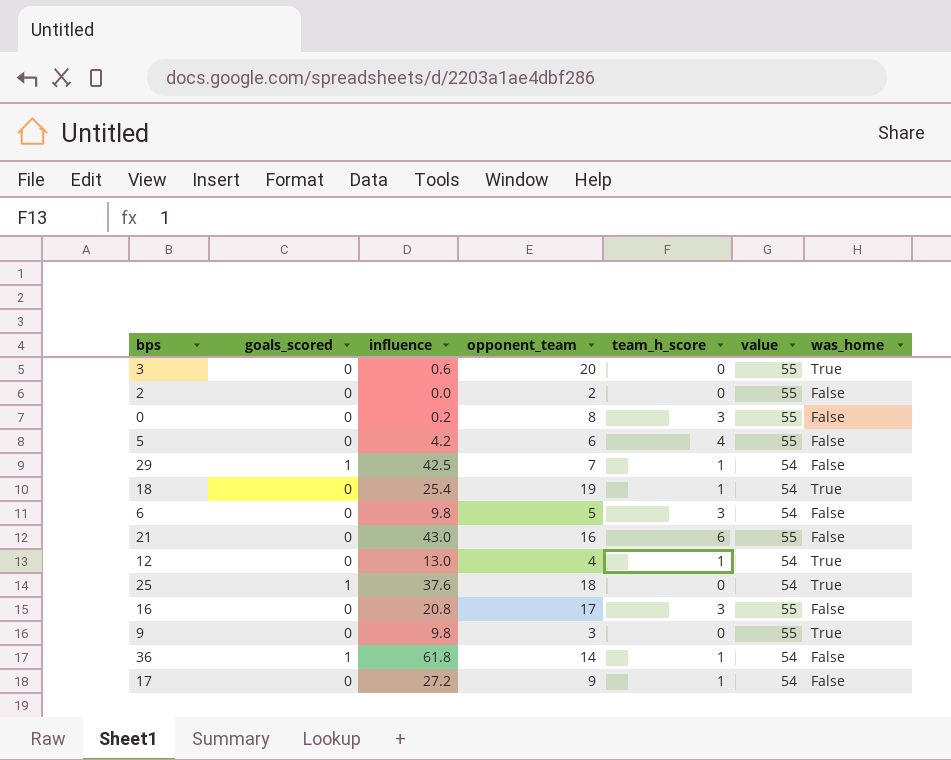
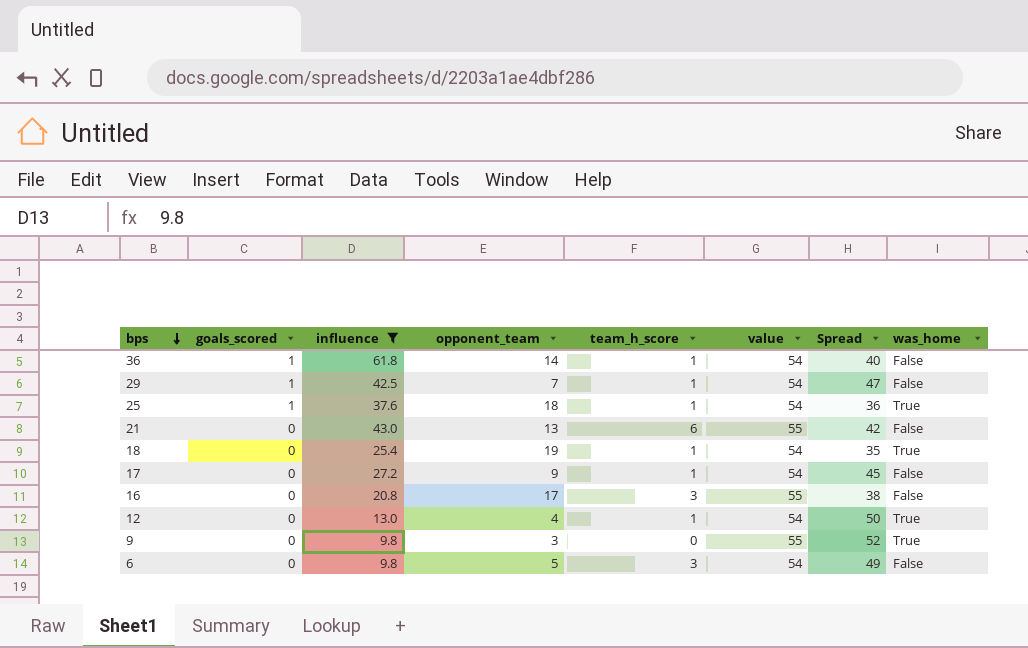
filter: none -> influence >= 9.8
row order: none -> bps descending
column Spread | formula: none -> [value] - [opponent_team]
25 | team_h_score: 0 -> 1
21 | opponent_team: 16 -> 13

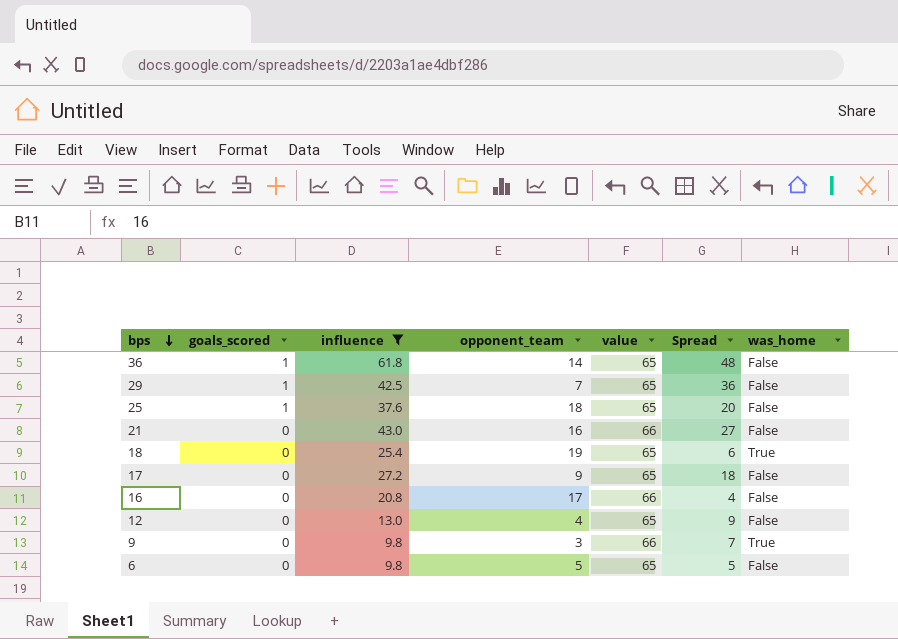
column team_h_score | position: 5 -> none
column Spread | formula: [value] - [opponent_team] -> [influence] - [opponent_team]
36 | value: 54 -> 65
29 | value: 54 -> 65
25 | value: 54 -> 65
25 | was_home: True -> False
21 | opponent_team: 13 -> 16
21 | value: 55 -> 66
18 | value: 54 -> 65
17 | value: 54 -> 65
16 | value: 55 -> 66
12 | value: 54 -> 65
12 | was_home: True -> False
9 | value: 55 -> 66
6 | value: 54 -> 65

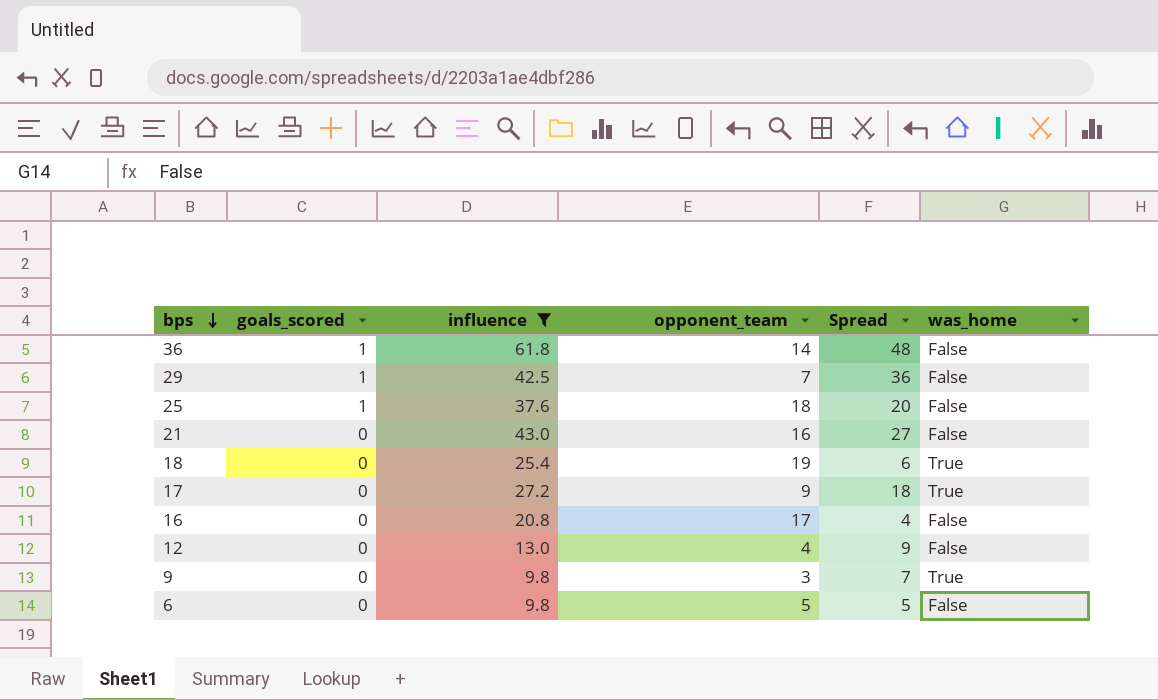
column value | position: 5 -> none
17 | was_home: False -> True

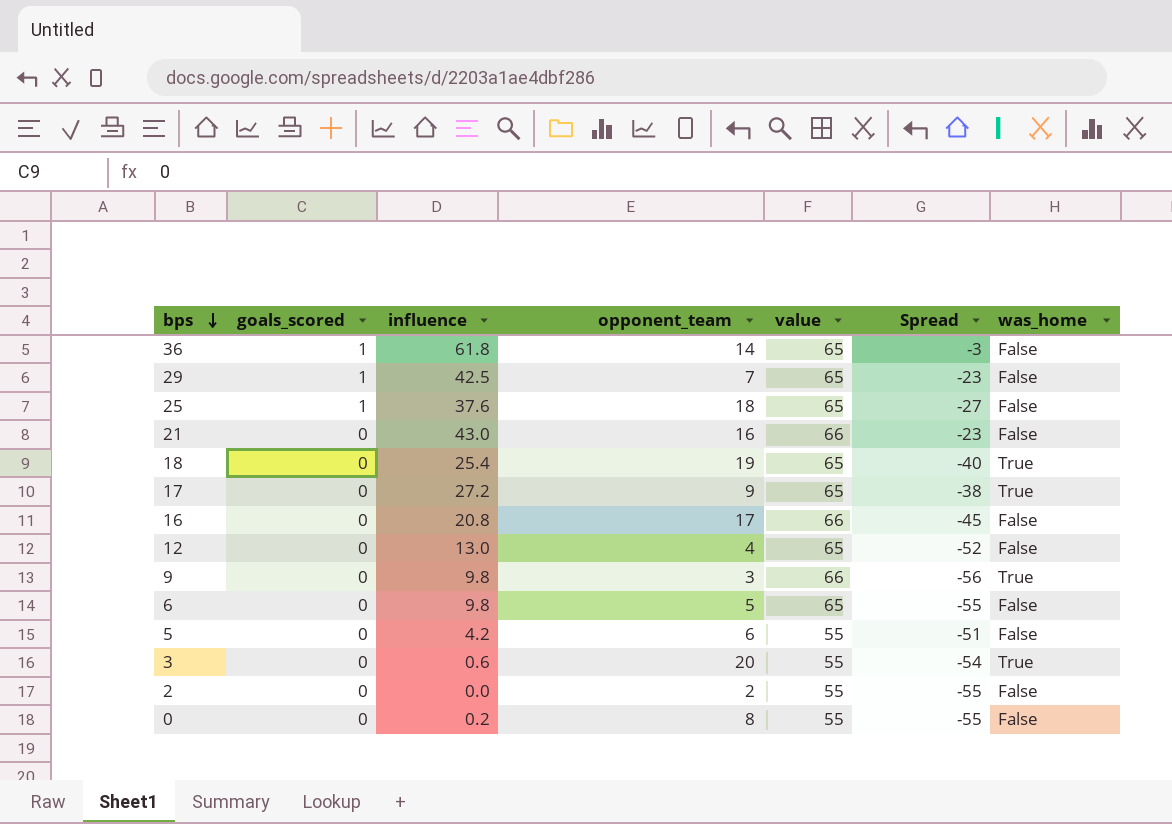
filter: influence >= 9.8 -> none
column value | position: none -> 5
column Spread | formula: [influence] - [opponent_team] -> [influence] - [value]

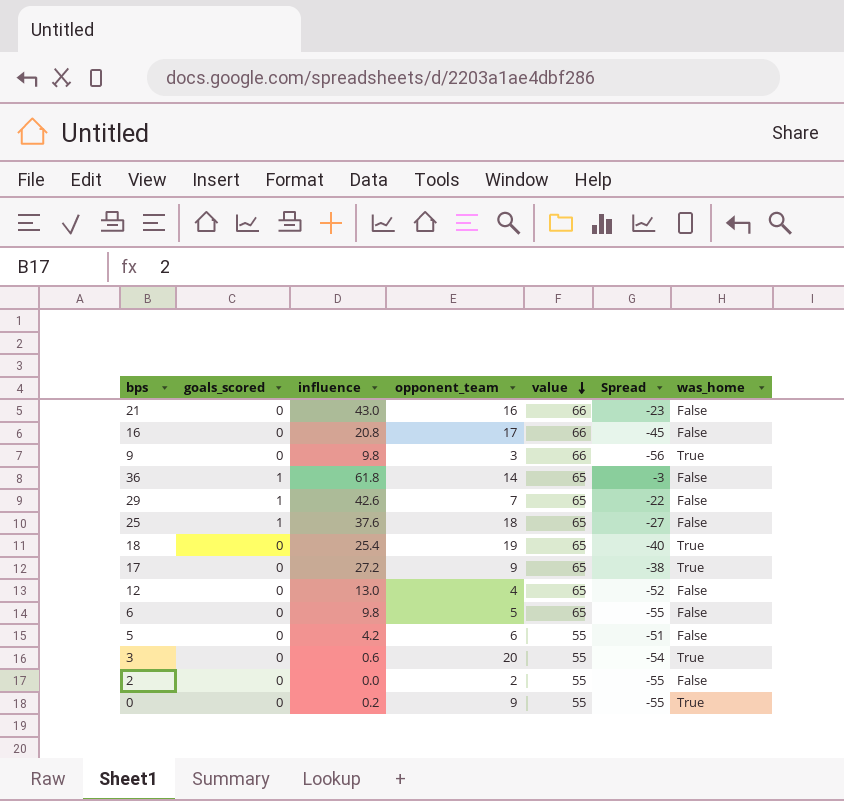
row order: bps descending -> value descending
29 | influence: 42.5 -> 42.6
29 | Spread: -23 -> -22
0 | opponent_team: 8 -> 9
0 | was_home: False -> True

